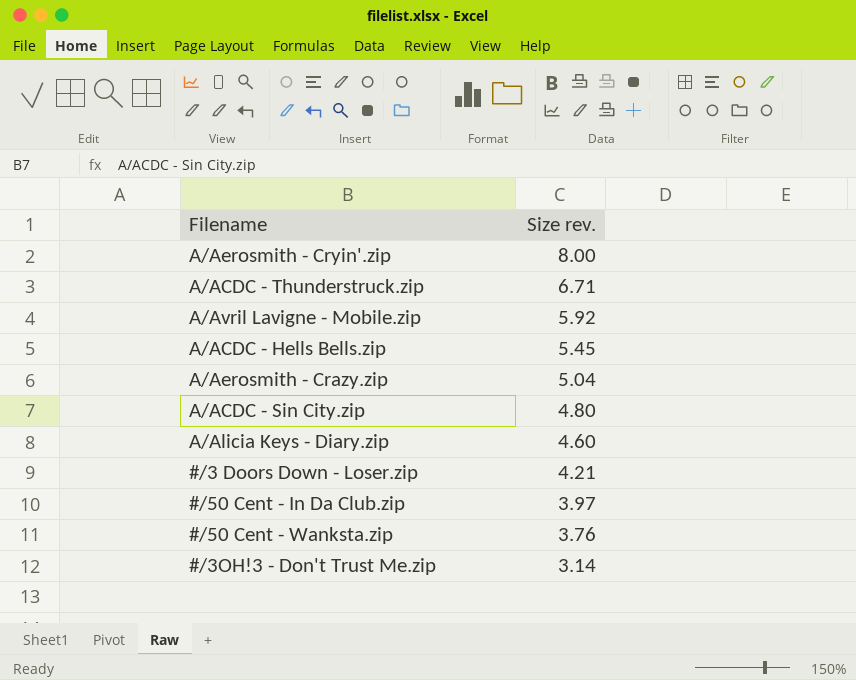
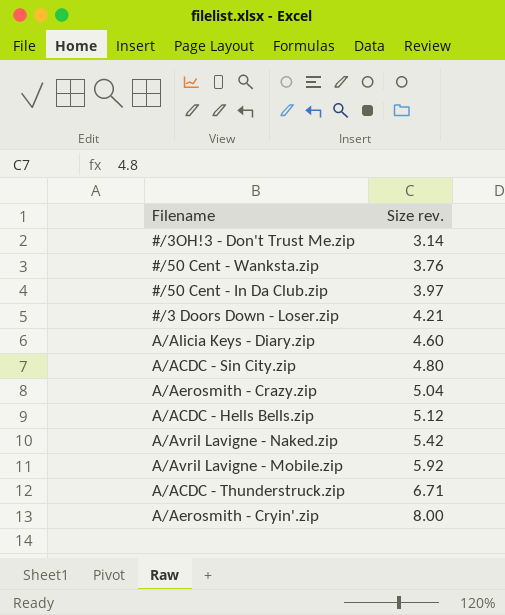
row order: Size rev. descending -> Size rev. ascending
A/ACDC - Hells Bells.zip | Size rev.: 5.45 -> 5.12
row A/Avril Lavigne - Naked.zip: none -> 5.42

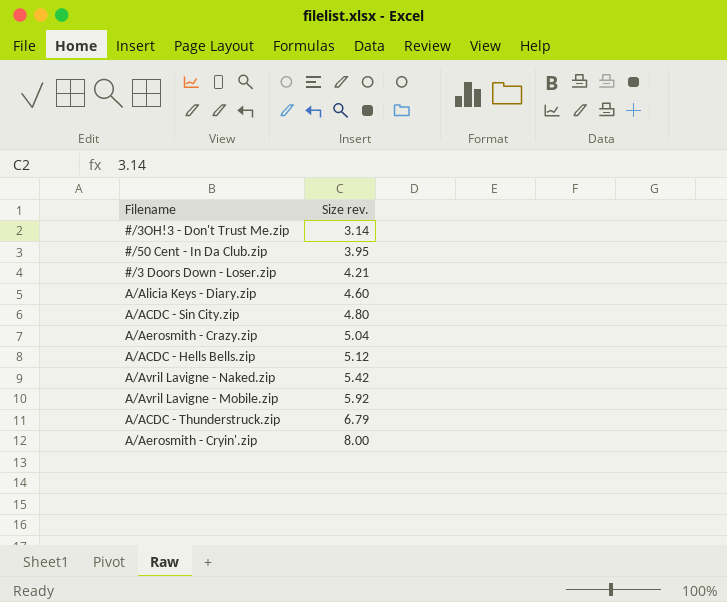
row #/50 Cent - Wanksta.zip: 3.76 -> none
#/50 Cent - In Da Club.zip | Size rev.: 3.97 -> 3.95
A/ACDC - Thunderstruck.zip | Size rev.: 6.71 -> 6.79

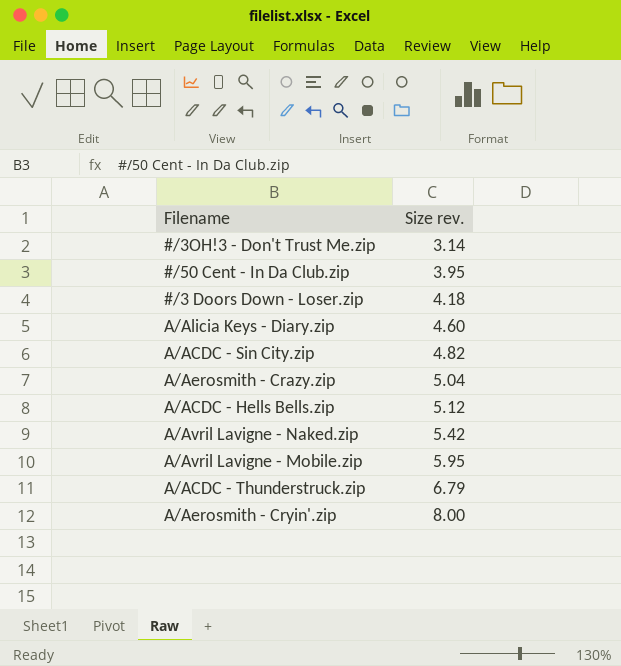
#/3 Doors Down - Loser.zip | Size rev.: 4.21 -> 4.18
A/ACDC - Sin City.zip | Size rev.: 4.80 -> 4.82
A/Avril Lavigne - Mobile.zip | Size rev.: 5.92 -> 5.95

